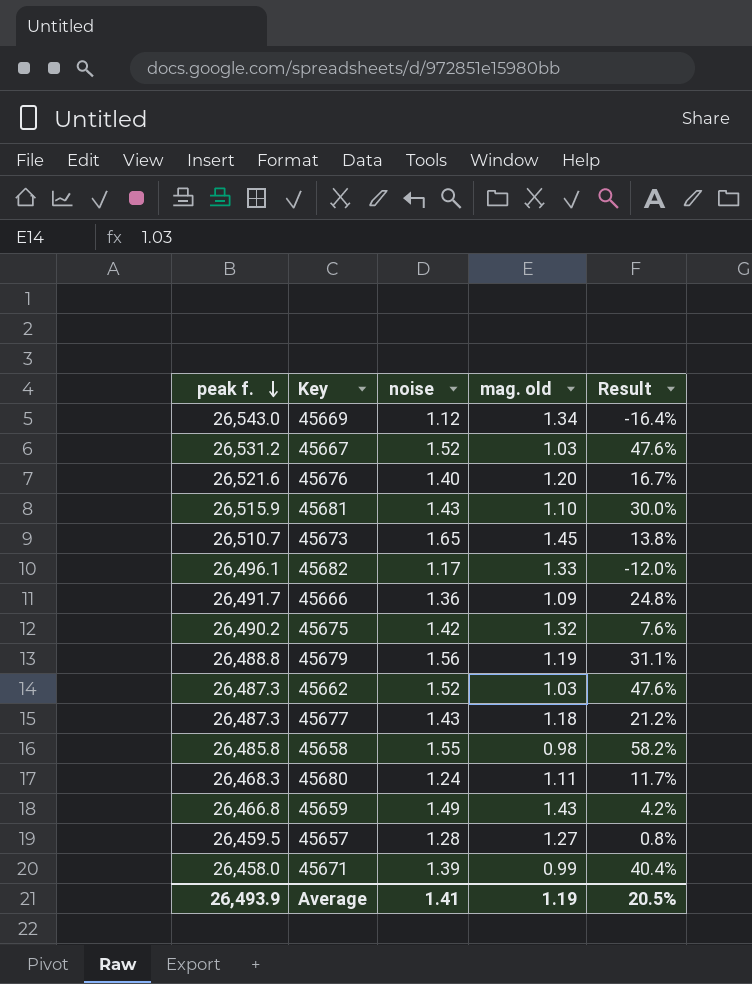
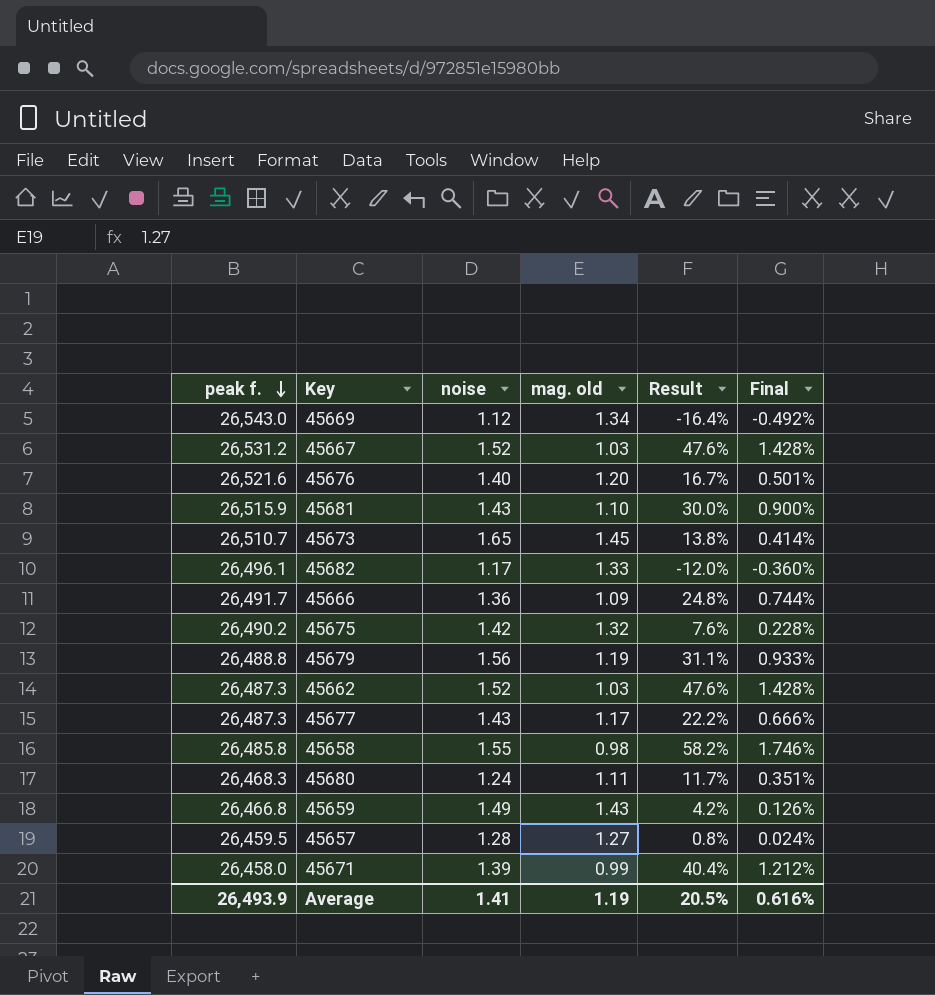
column Final | formula: none -> [Result] * 0.03
45677 | mag. old: 1.18 -> 1.17
45677 | Result: 21.2% -> 22.2%

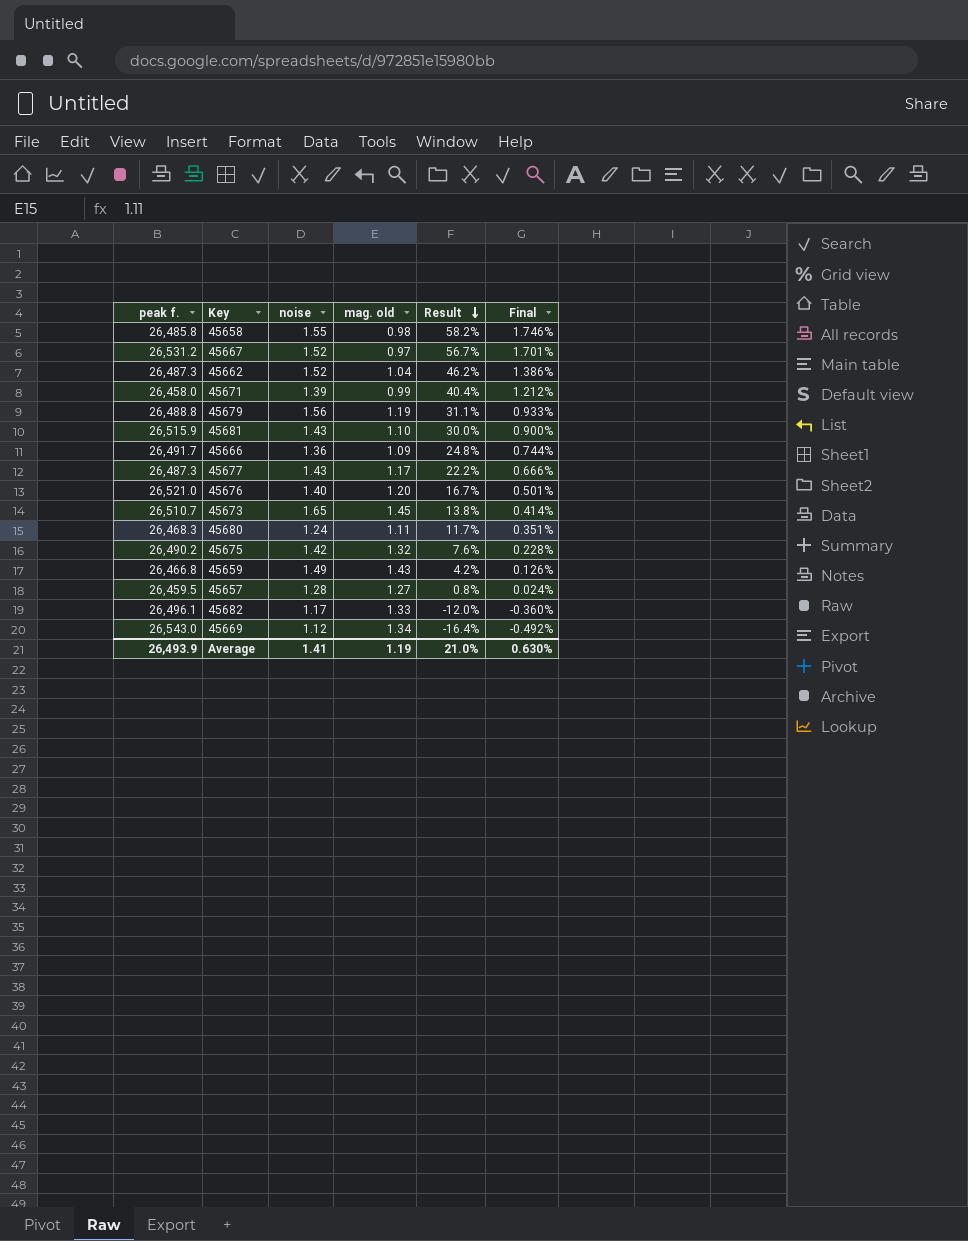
row order: peak f. descending -> Result descending
45667 | mag. old: 1.03 -> 0.97
45667 | Result: 47.6% -> 56.7%
45667 | Final: 1.428% -> 1.701%
45662 | mag. old: 1.03 -> 1.04
45662 | Result: 47.6% -> 46.2%
45662 | Final: 1.428% -> 1.386%
45676 | peak f.: 26,521.6 -> 26,521.0
Average | Result: 20.5% -> 21.0%
Average | Final: 0.616% -> 0.630%

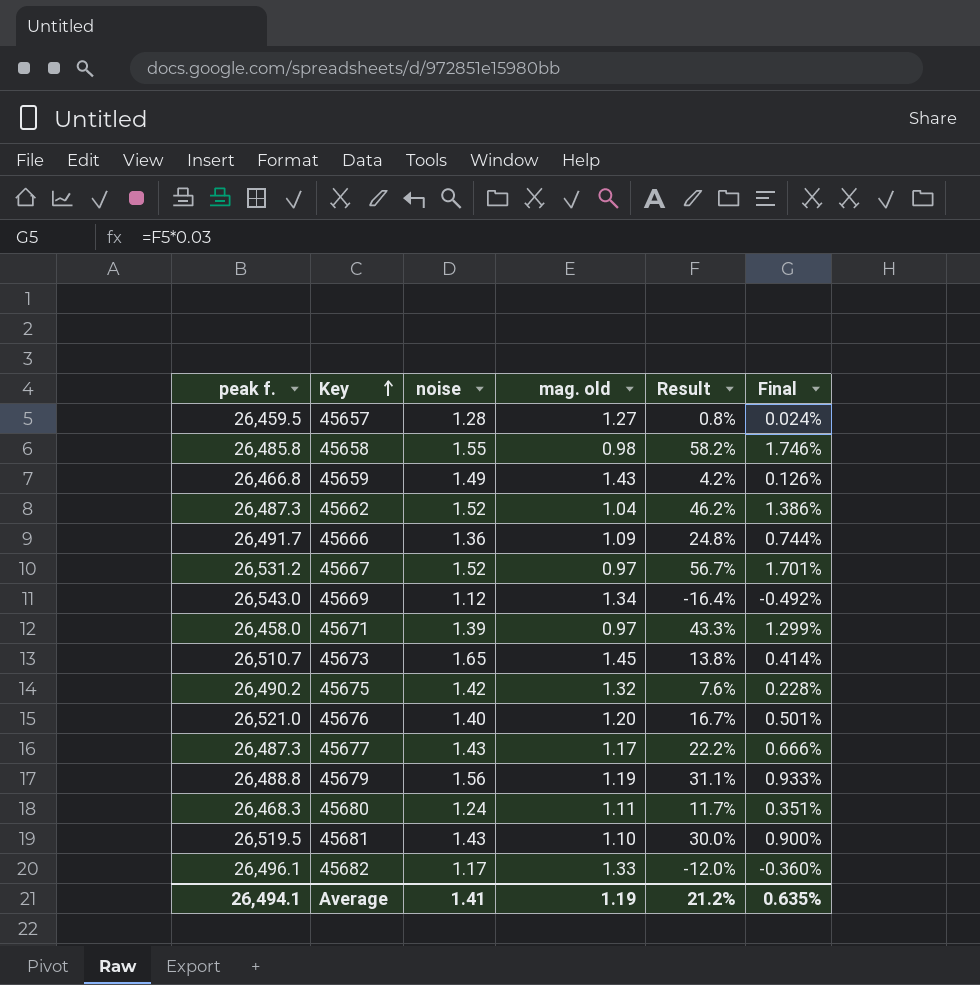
row order: Result descending -> Key ascending
45671 | mag. old: 0.99 -> 0.97
45671 | Result: 40.4% -> 43.3%
45671 | Final: 1.212% -> 1.299%
45681 | peak f.: 26,515.9 -> 26,519.5
Average | peak f.: 26,493.9 -> 26,494.1
Average | Result: 21.0% -> 21.2%
Average | Final: 0.630% -> 0.635%

